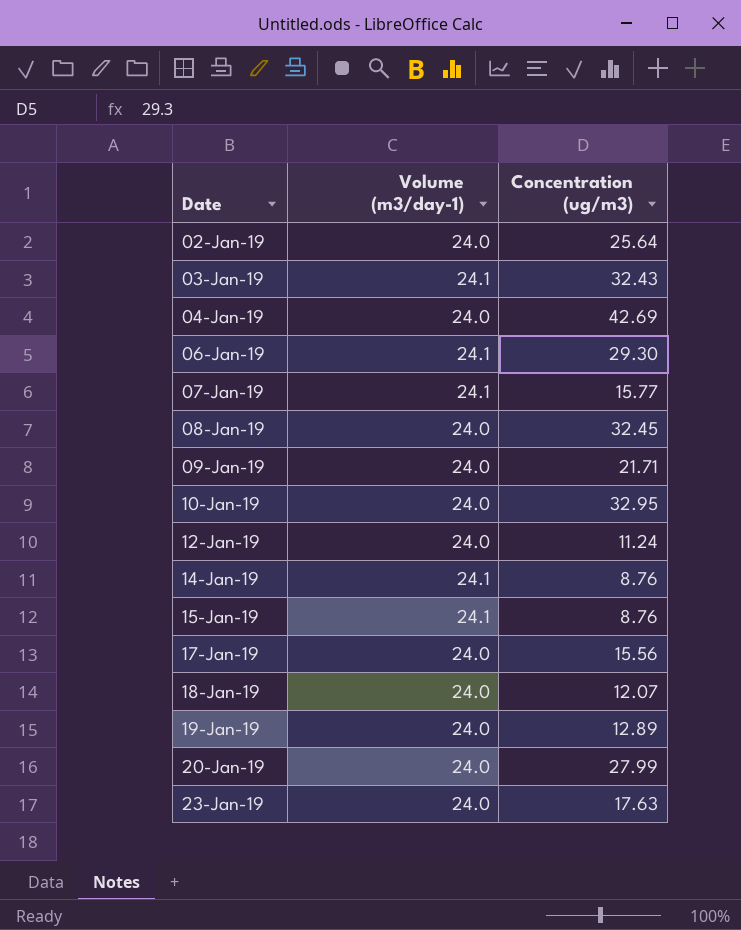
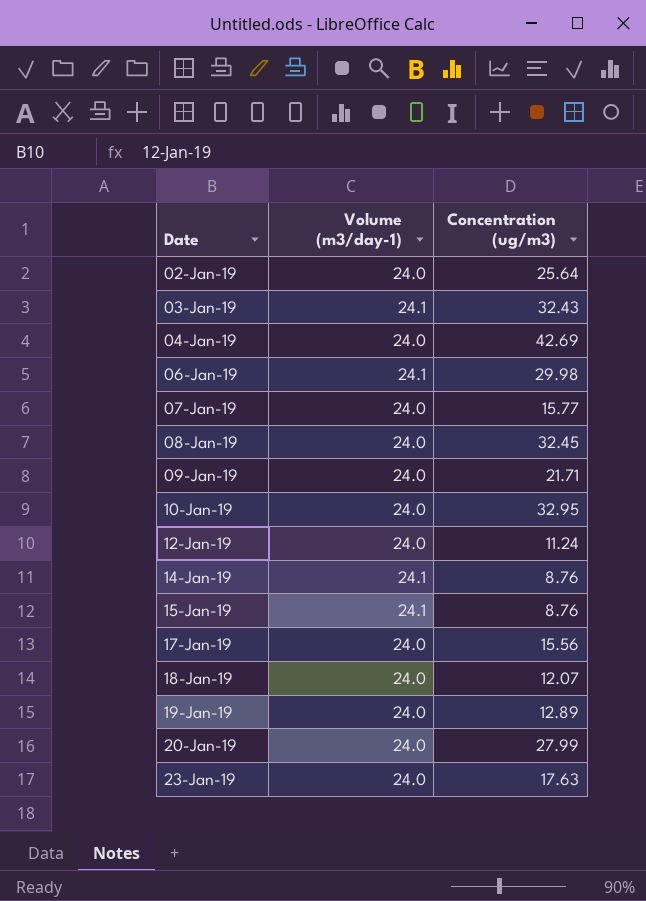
06-Jan-19 | Concentration (ug/m3): 29.30 -> 29.98
07-Jan-19 | Volume (m3/day-1): 24.1 -> 24.0

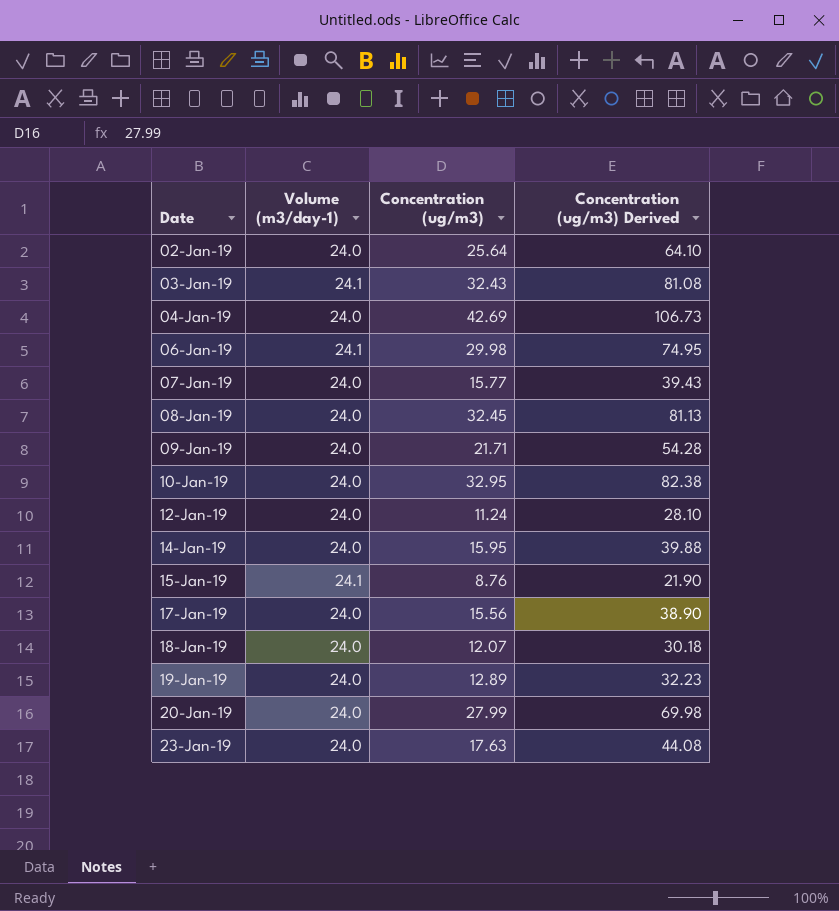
column Concentration (ug/m3) Derived | formula: none -> [Concentration (ug/m3)] * 2.5
14-Jan-19 | Volume (m3/day-1): 24.1 -> 24.0
14-Jan-19 | Concentration (ug/m3): 8.76 -> 15.95

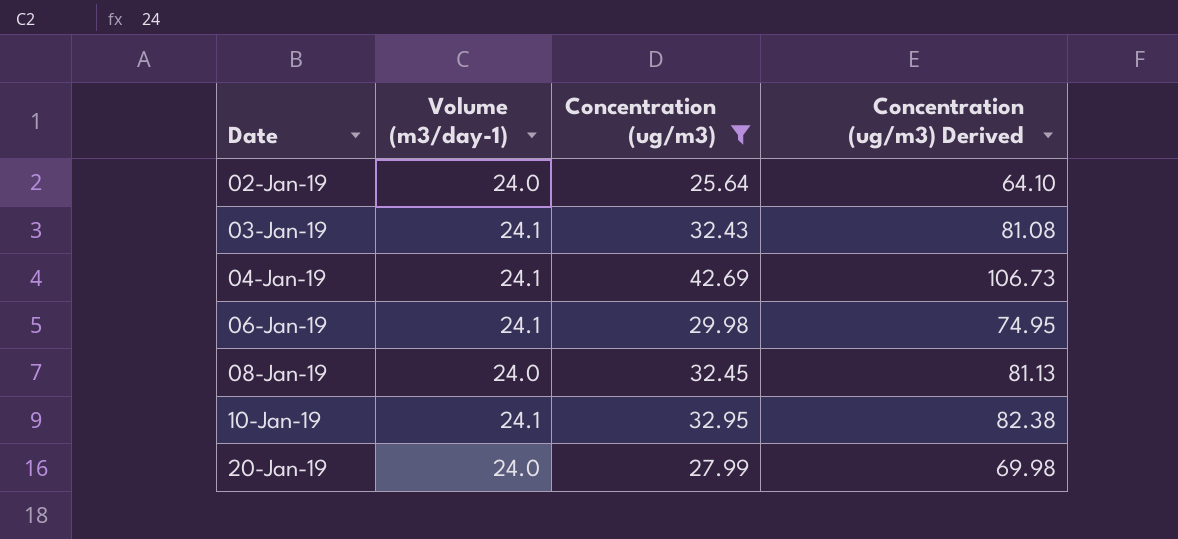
filter: none -> Concentration (ug/m3) >= 25.64
04-Jan-19 | Volume (m3/day-1): 24.0 -> 24.1
10-Jan-19 | Volume (m3/day-1): 24.0 -> 24.1

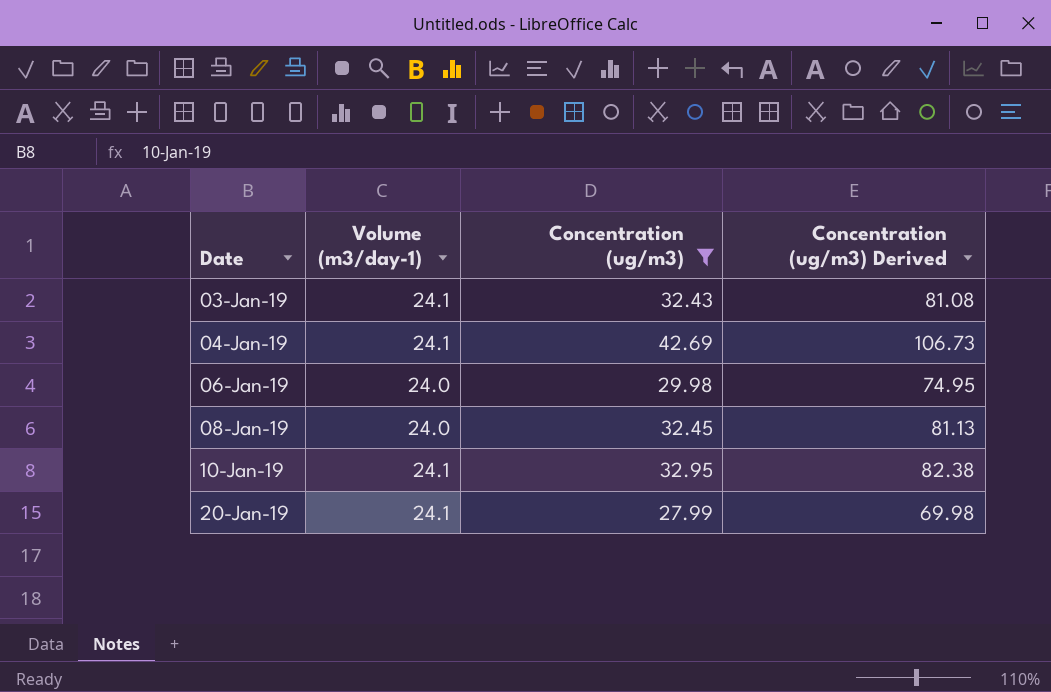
row 02-Jan-19: 24.0 | 25.64 | 64.10 -> none
06-Jan-19 | Volume (m3/day-1): 24.1 -> 24.0
20-Jan-19 | Volume (m3/day-1): 24.0 -> 24.1

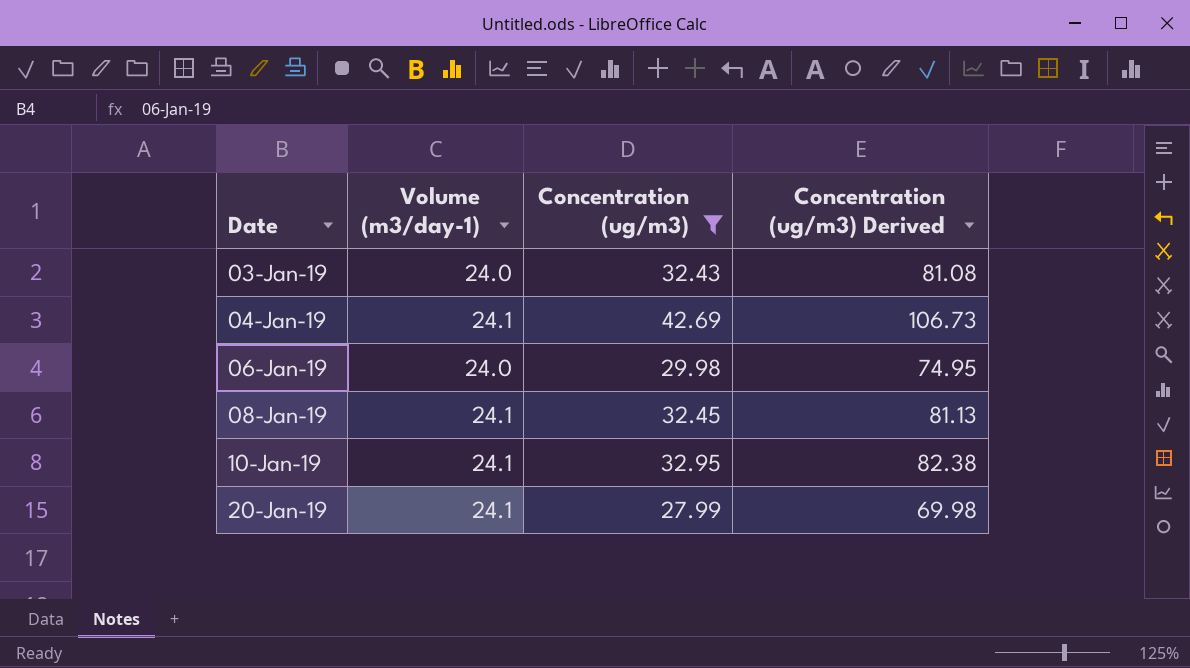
03-Jan-19 | Volume (m3/day-1): 24.1 -> 24.0
08-Jan-19 | Volume (m3/day-1): 24.0 -> 24.1

